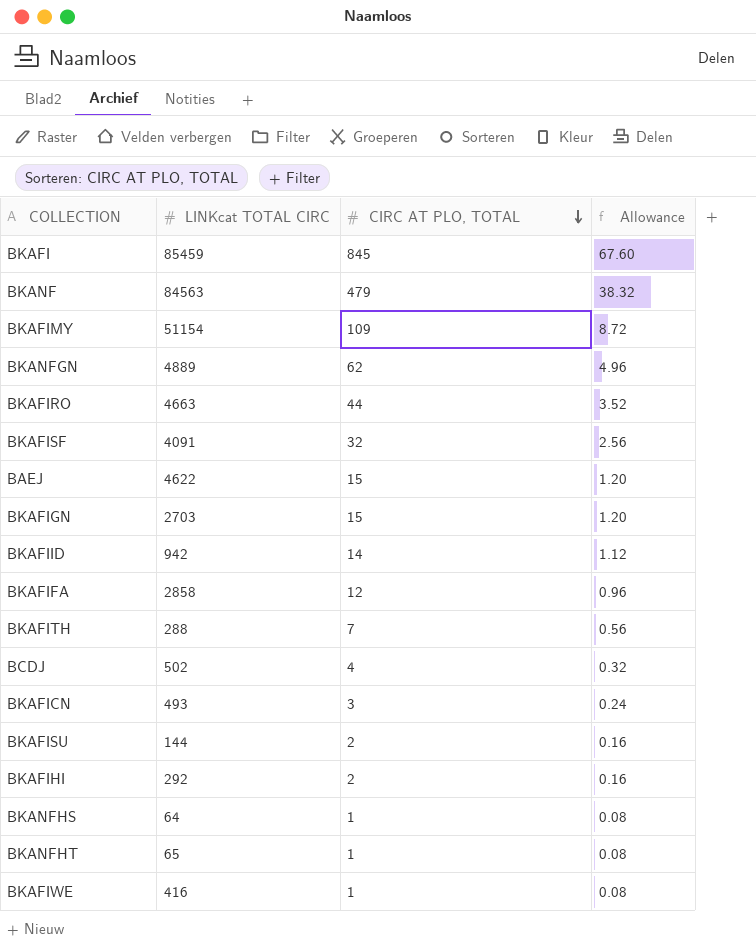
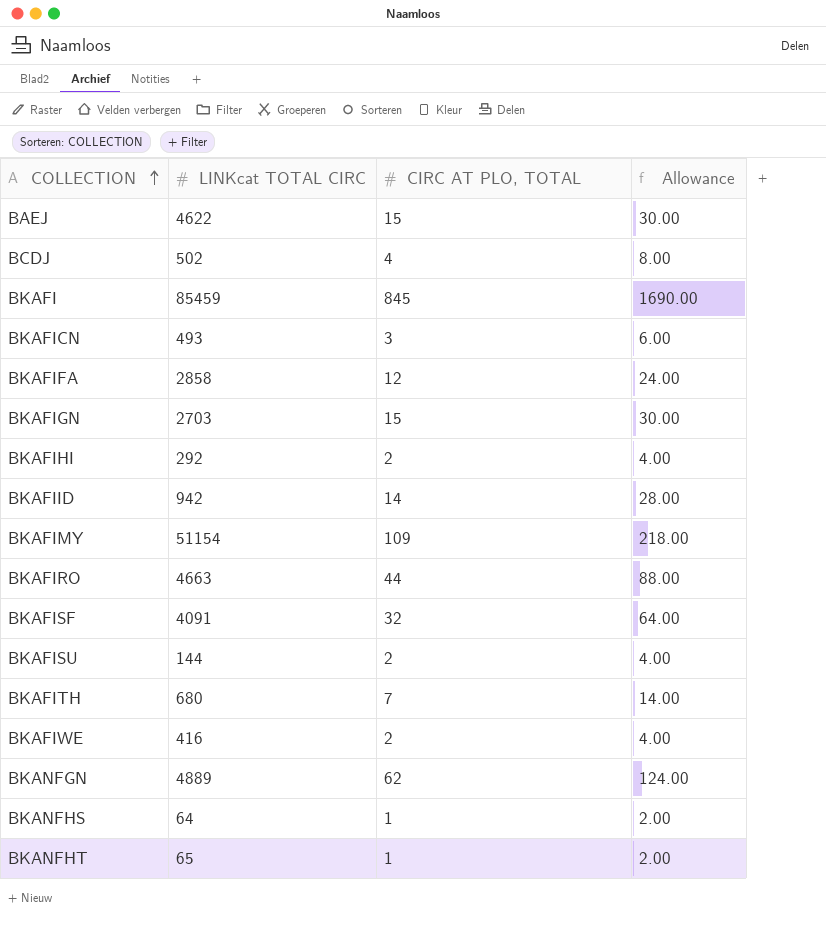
row order: CIRC AT PLO, TOTAL descending -> COLLECTION ascending
column Allowance | formula: [CIRC AT PLO, TOTAL] * 0.08 -> [CIRC AT PLO, TOTAL] * 2
row BKANF: 84563 | 479 | 38.32 -> none
BKAFITH | LINKcat TOTAL CIRC: 288 -> 680
BKAFIWE | CIRC AT PLO, TOTAL: 1 -> 2

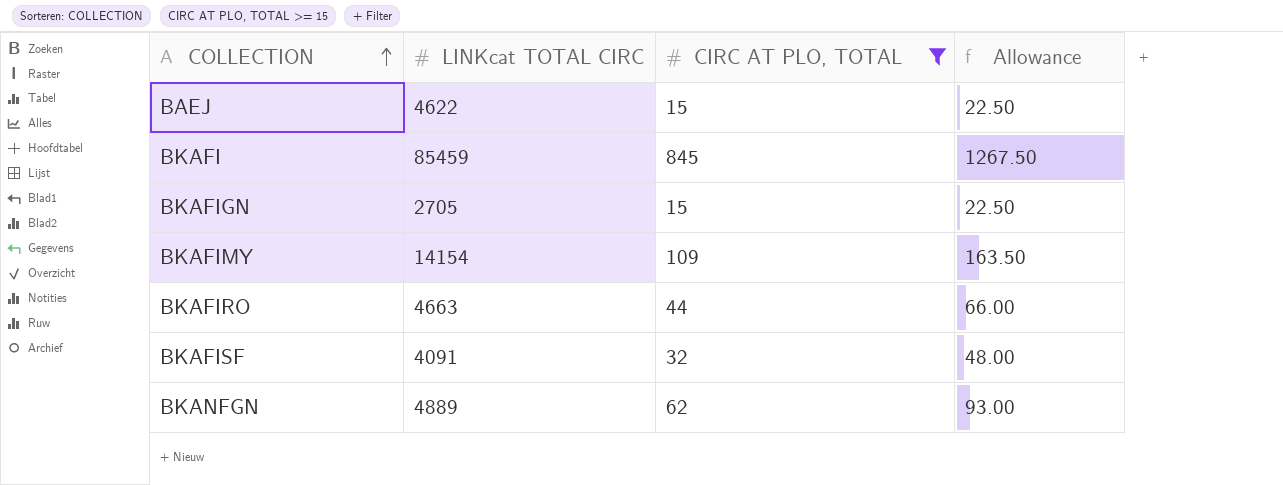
filter: none -> CIRC AT PLO, TOTAL >= 15
column Allowance | formula: [CIRC AT PLO, TOTAL] * 2 -> [CIRC AT PLO, TOTAL] * 1.5
BKAFIGN | LINKcat TOTAL CIRC: 2703 -> 2705
BKAFIMY | LINKcat TOTAL CIRC: 51154 -> 14154

